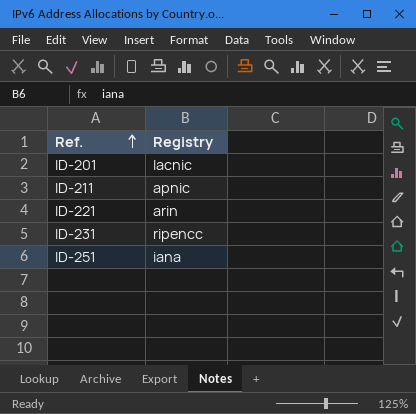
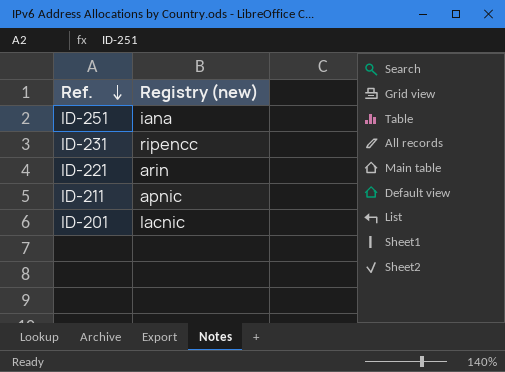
row order: Ref. ascending -> Ref. descending
column name: Registry -> Registry (new)

